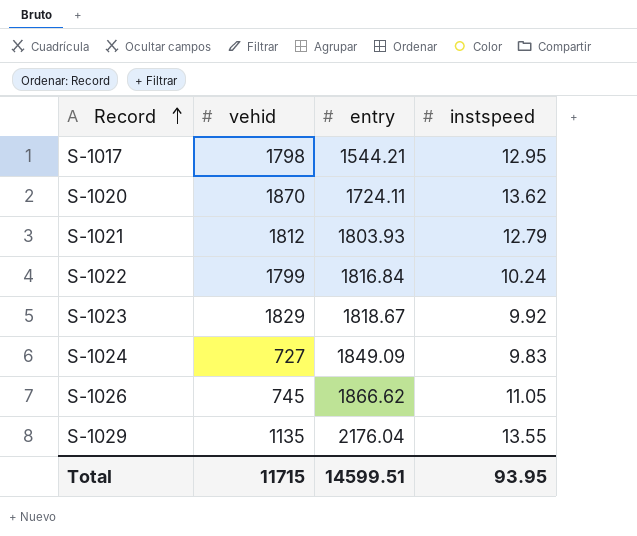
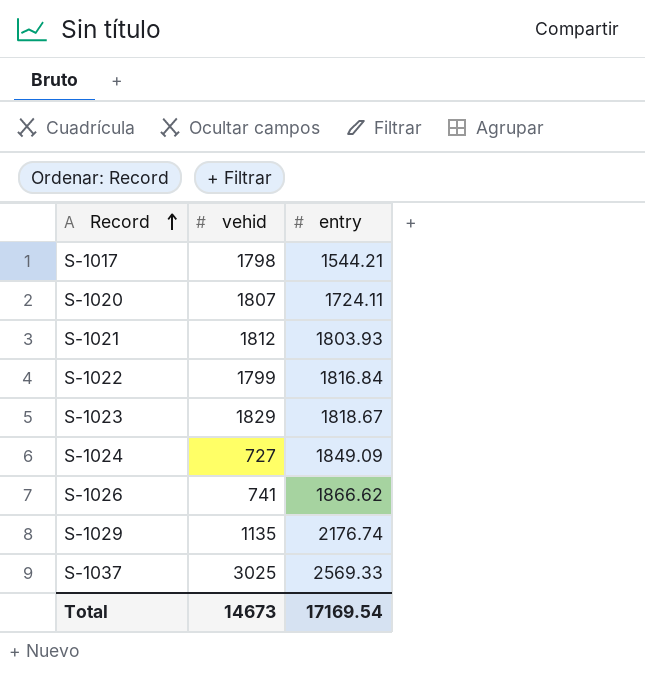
column instspeed | position: 4 -> none
S-1020 | vehid: 1870 -> 1807
S-1026 | vehid: 745 -> 741
S-1029 | entry: 2176.04 -> 2176.74
row S-1037: none -> 3025 | 2569.33
Total | vehid: 11715 -> 14673
Total | entry: 14599.51 -> 17169.54

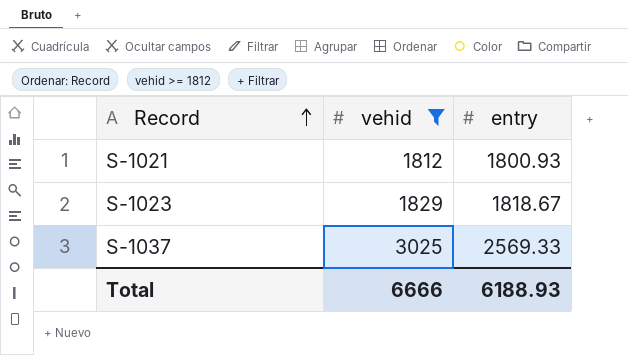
filter: none -> vehid >= 1812
S-1021 | entry: 1803.93 -> 1800.93
Total | vehid: 14673 -> 6666
Total | entry: 17169.54 -> 6188.93

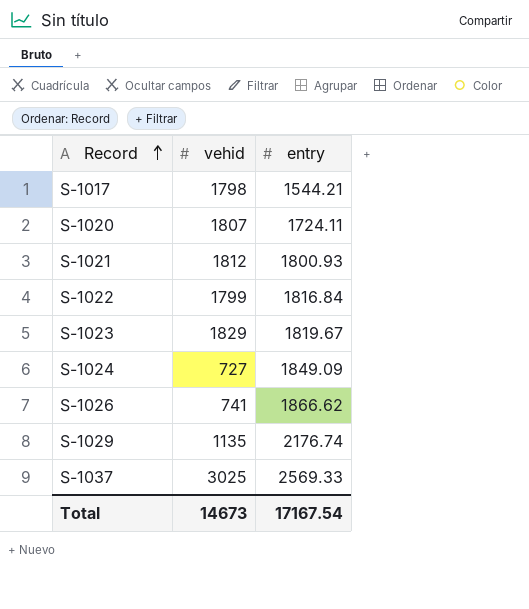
filter: vehid >= 1812 -> none
S-1023 | entry: 1818.67 -> 1819.67
Total | vehid: 6666 -> 14673
Total | entry: 6188.93 -> 17167.54

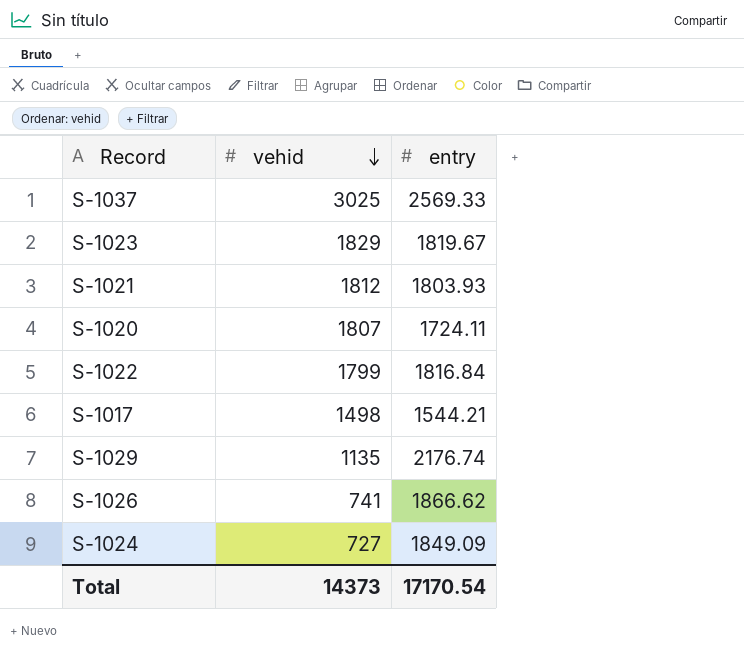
row order: Record ascending -> vehid descending
S-1021 | entry: 1800.93 -> 1803.93
S-1017 | vehid: 1798 -> 1498
Total | vehid: 14673 -> 14373
Total | entry: 17167.54 -> 17170.54

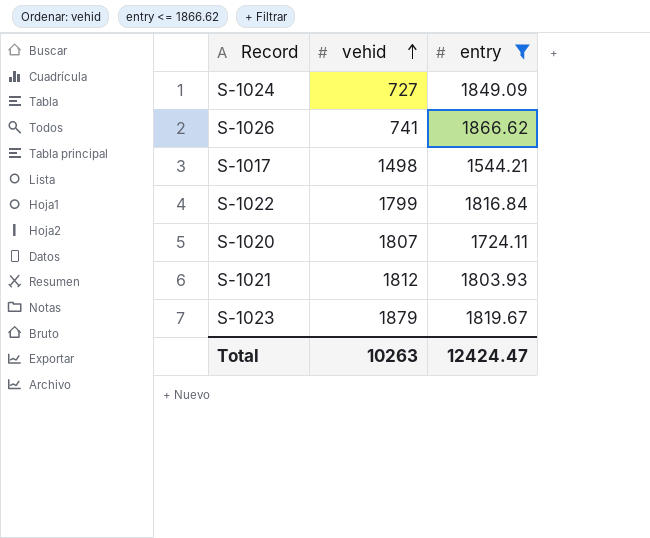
filter: none -> entry <= 1866.62
row order: vehid descending -> vehid ascending
S-1023 | vehid: 1829 -> 1879
Total | vehid: 14373 -> 10263
Total | entry: 17170.54 -> 12424.47

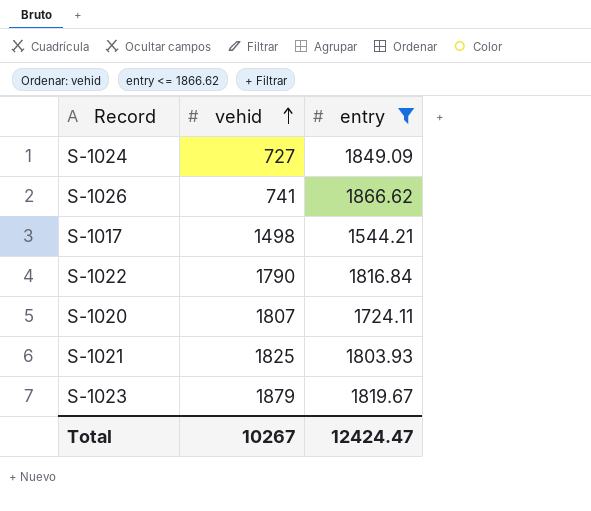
S-1022 | vehid: 1799 -> 1790
S-1021 | vehid: 1812 -> 1825
Total | vehid: 10263 -> 10267

